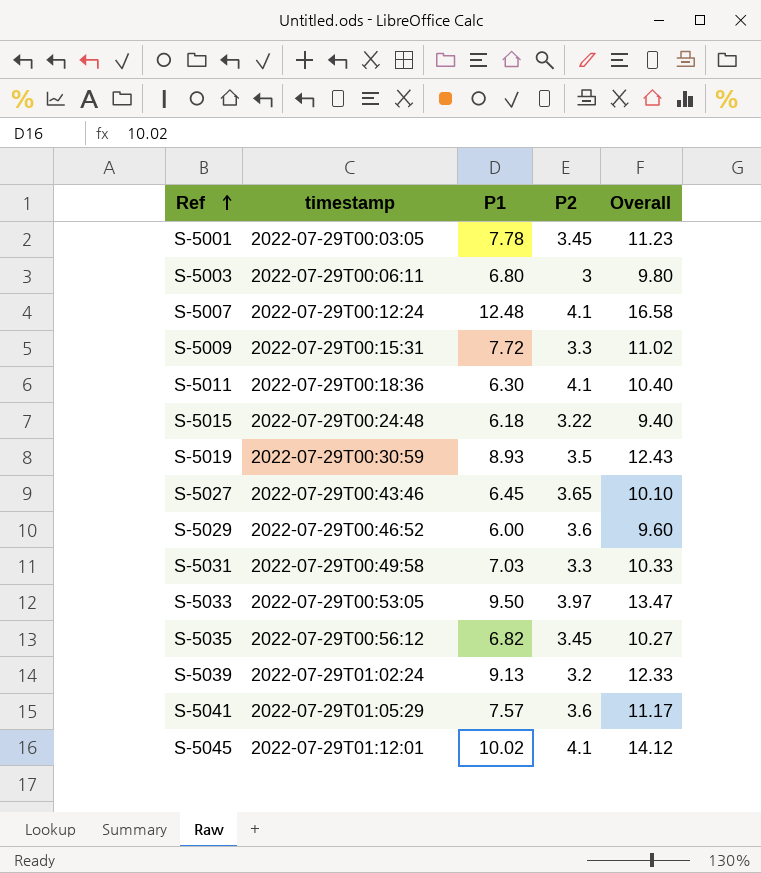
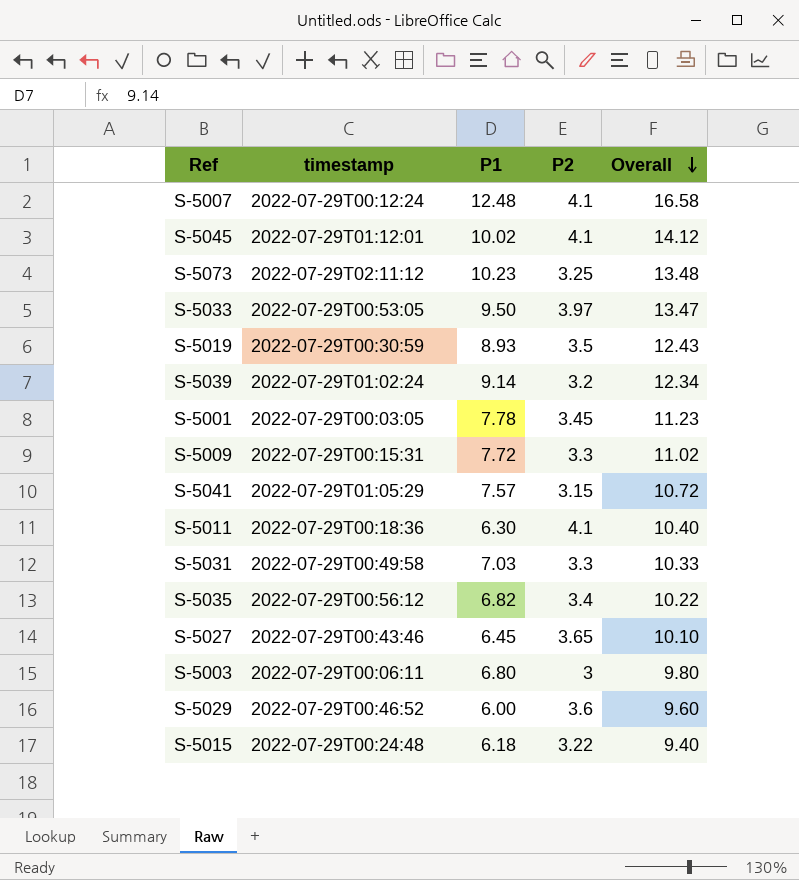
row order: Ref ascending -> Overall descending
row S-5073: none -> 2022-07-29T02:11:12 | 10.23 | 3.25 | 13.48
S-5039 | P1: 9.13 -> 9.14
S-5039 | Overall: 12.33 -> 12.34
S-5041 | P2: 3.6 -> 3.15
S-5041 | Overall: 11.17 -> 10.72
S-5035 | P2: 3.45 -> 3.4
S-5035 | Overall: 10.27 -> 10.22

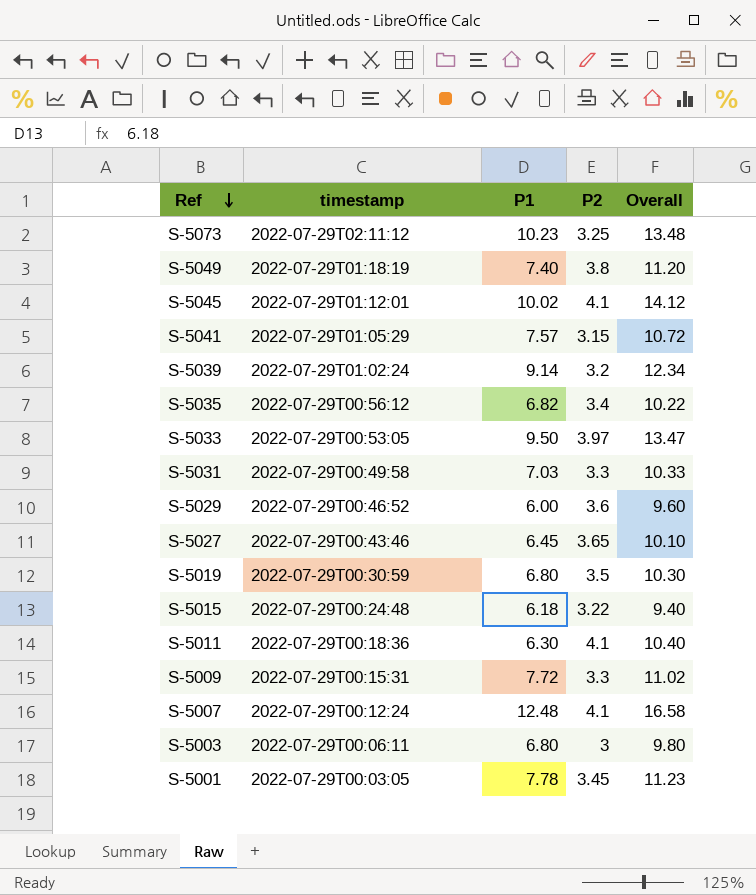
row order: Overall descending -> Ref descending
row S-5049: none -> 2022-07-29T01:18:19 | 7.40 | 3.8 | 11.20
S-5019 | P1: 8.93 -> 6.80
S-5019 | Overall: 12.43 -> 10.30

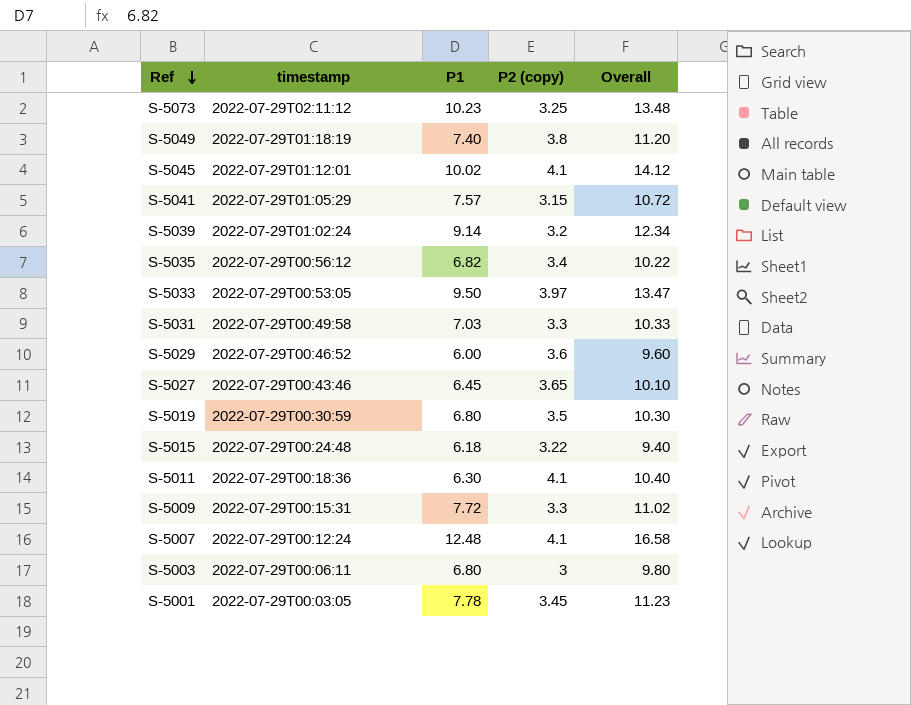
column name: P2 -> P2 (copy)

